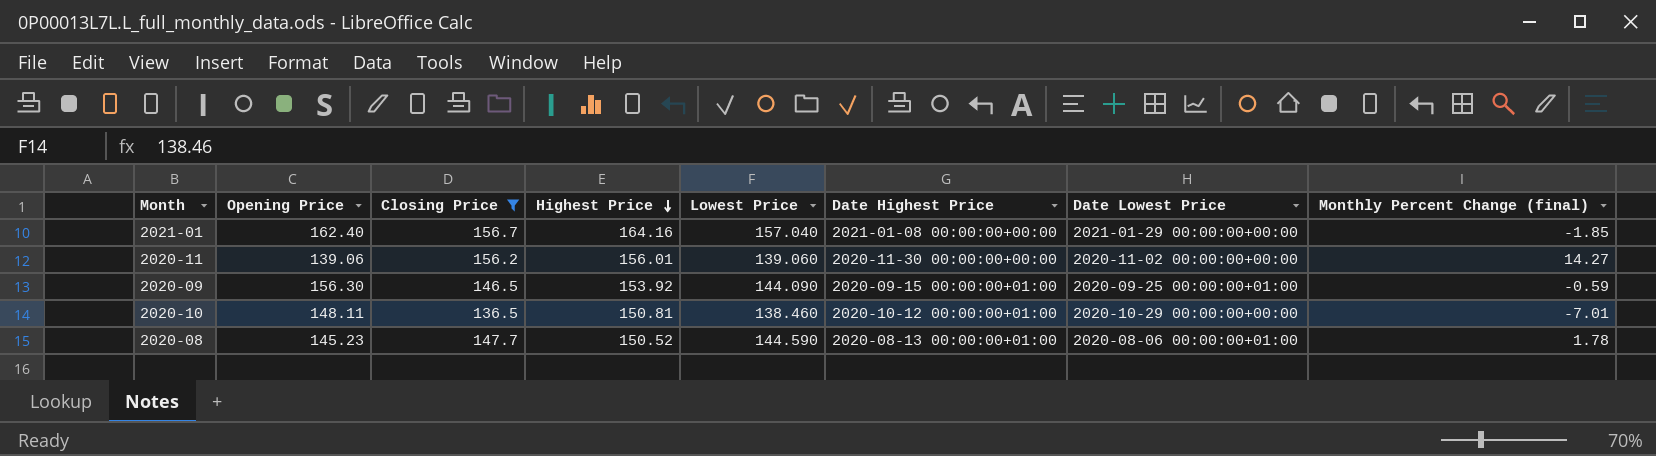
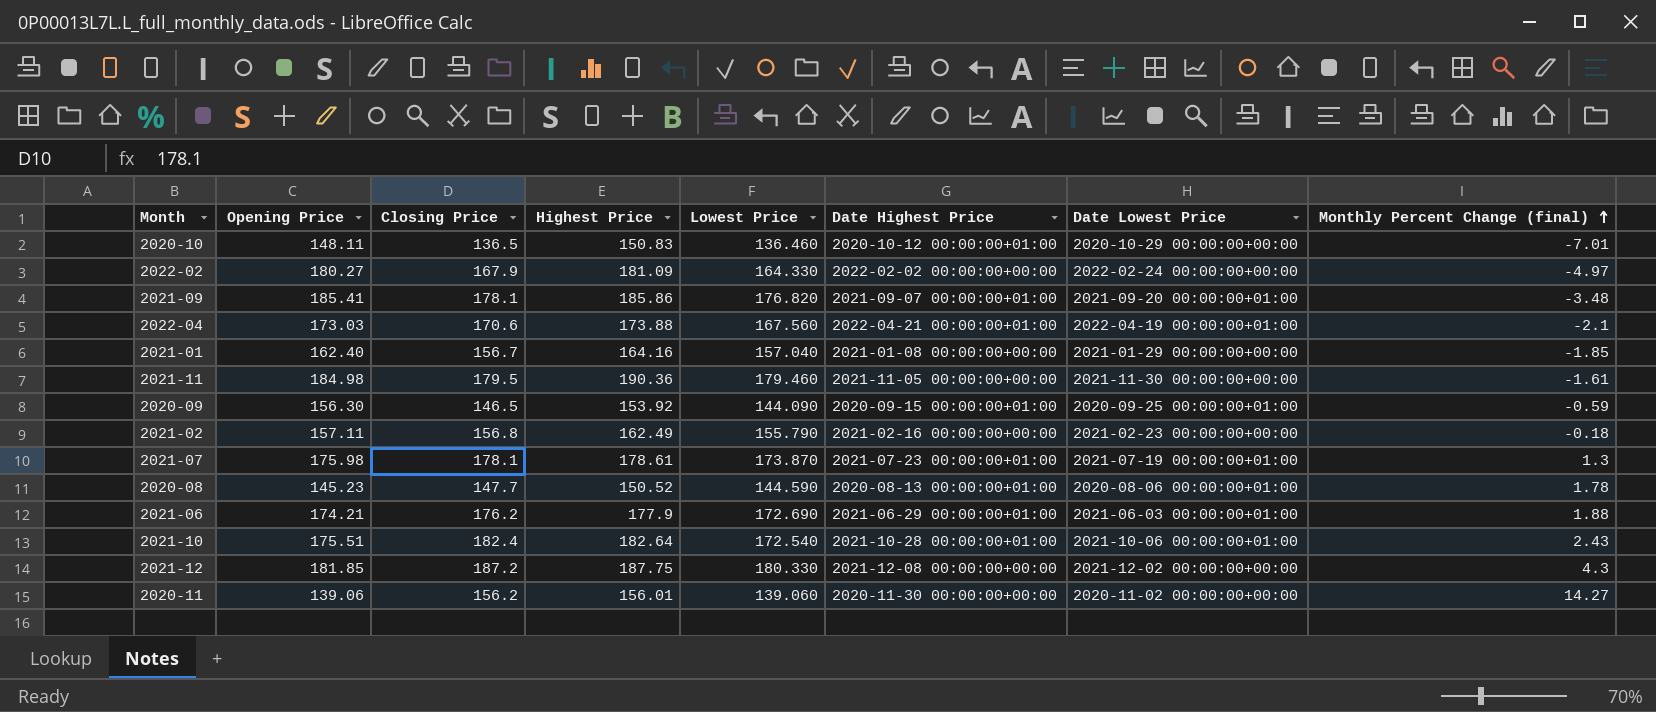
filter: Closing Price <= 156.7 -> none
row order: Highest Price descending -> Monthly Percent Change (final) ascending
2020-10 | Highest Price: 150.81 -> 150.83
2020-10 | Lowest Price: 138.460 -> 136.460

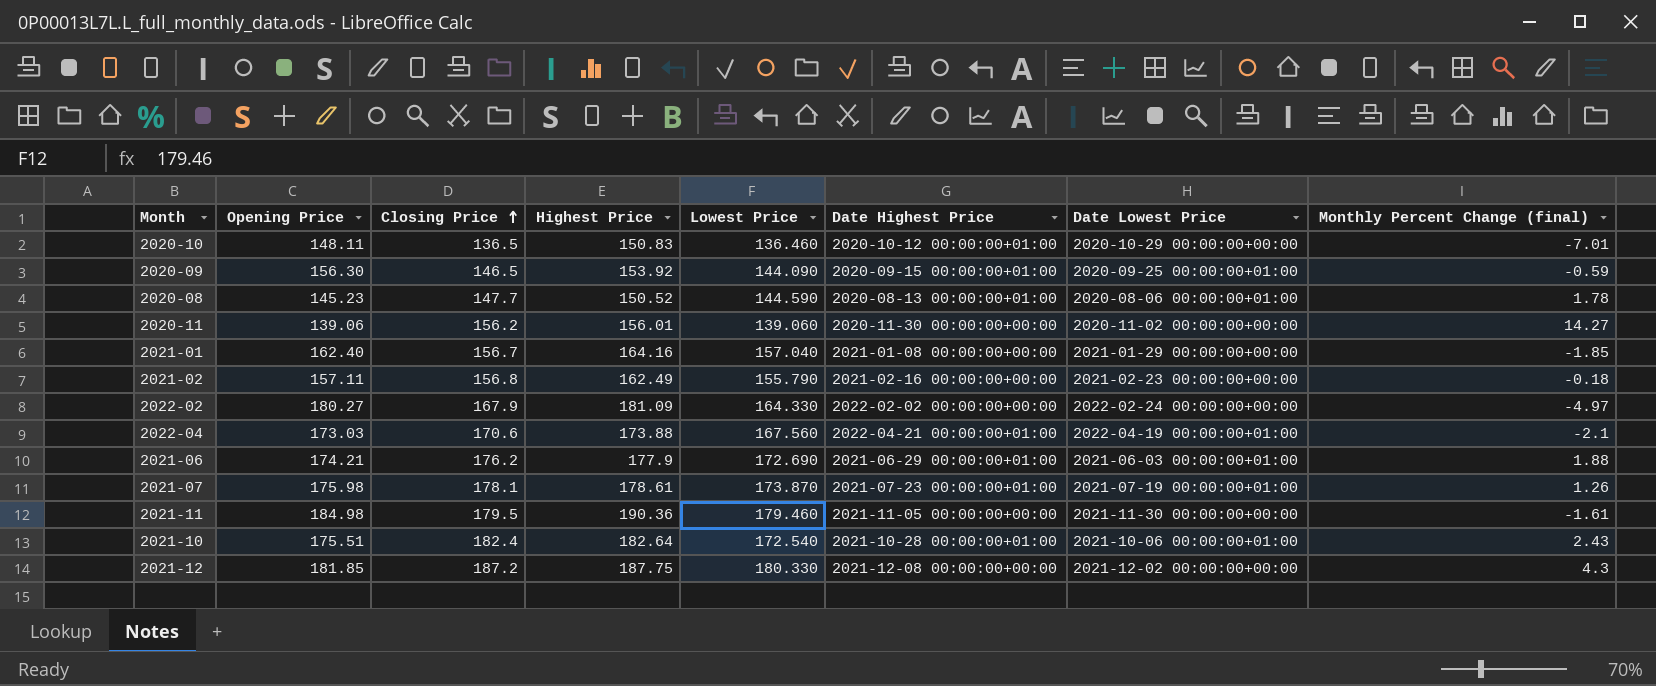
row order: Monthly Percent Change (final) ascending -> Closing Price ascending
row 2021-09: 185.41 | 178.1 | 185.86 | 176.820 | 2021-09-07 00:00:00+01:00 | 2021-09-20 00:00:00+01:00 | -3.48 -> none
2021-07 | Monthly Percent Change (final): 1.3 -> 1.26

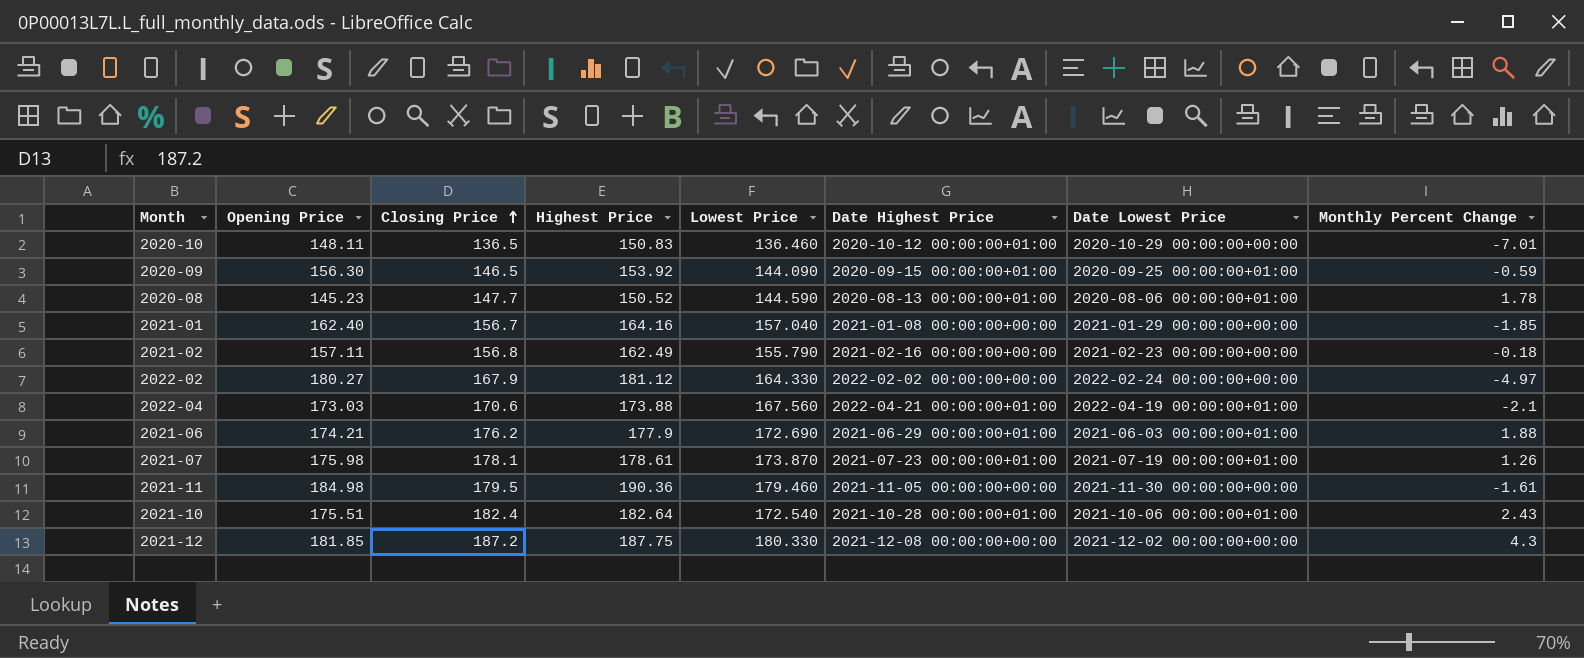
column name: Monthly Percent Change (final) -> Monthly Percent Change
row 2020-11: 139.06 | 156.2 | 156.01 | 139.060 | 2020-11-30 00:00:00+00:00 | 2020-11-02 00:00:00+00:00 | 14.27 -> none
2022-02 | Highest Price: 181.09 -> 181.12

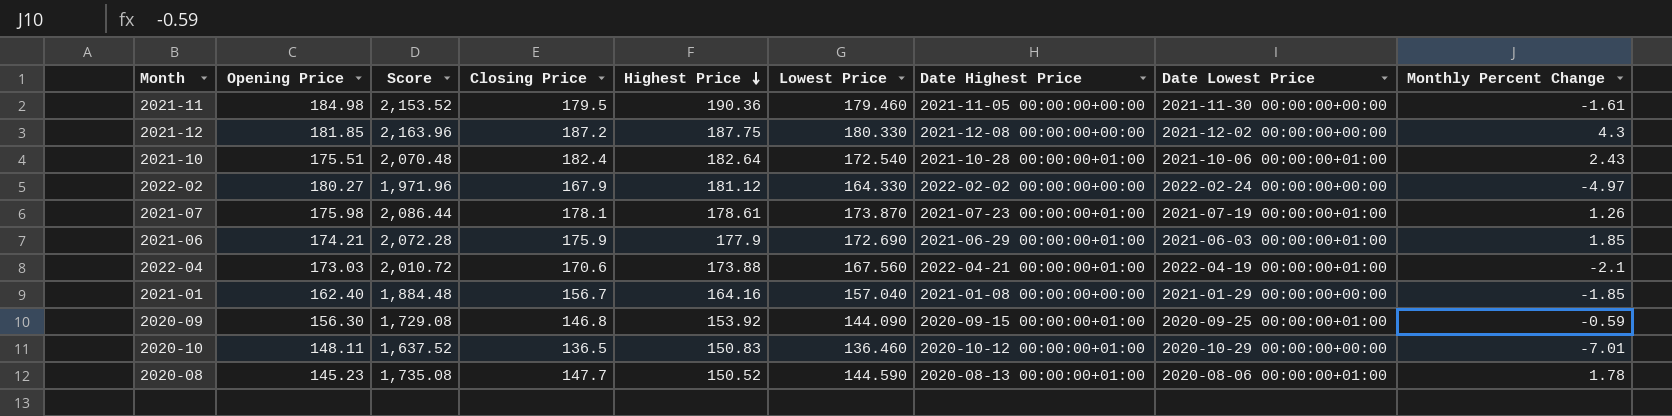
row order: Closing Price ascending -> Highest Price descending
column Score | formula: none -> [Lowest Price] * 12
row 2021-02: 157.11 | 156.8 | 162.49 | 155.790 | 2021-02-16 00:00:00+00:00 | 2021-02-23 00:00:00+00:00 | -0.18 -> none
2021-06 | Closing Price: 176.2 -> 175.9
2021-06 | Monthly Percent Change: 1.88 -> 1.85
2020-09 | Closing Price: 146.5 -> 146.8

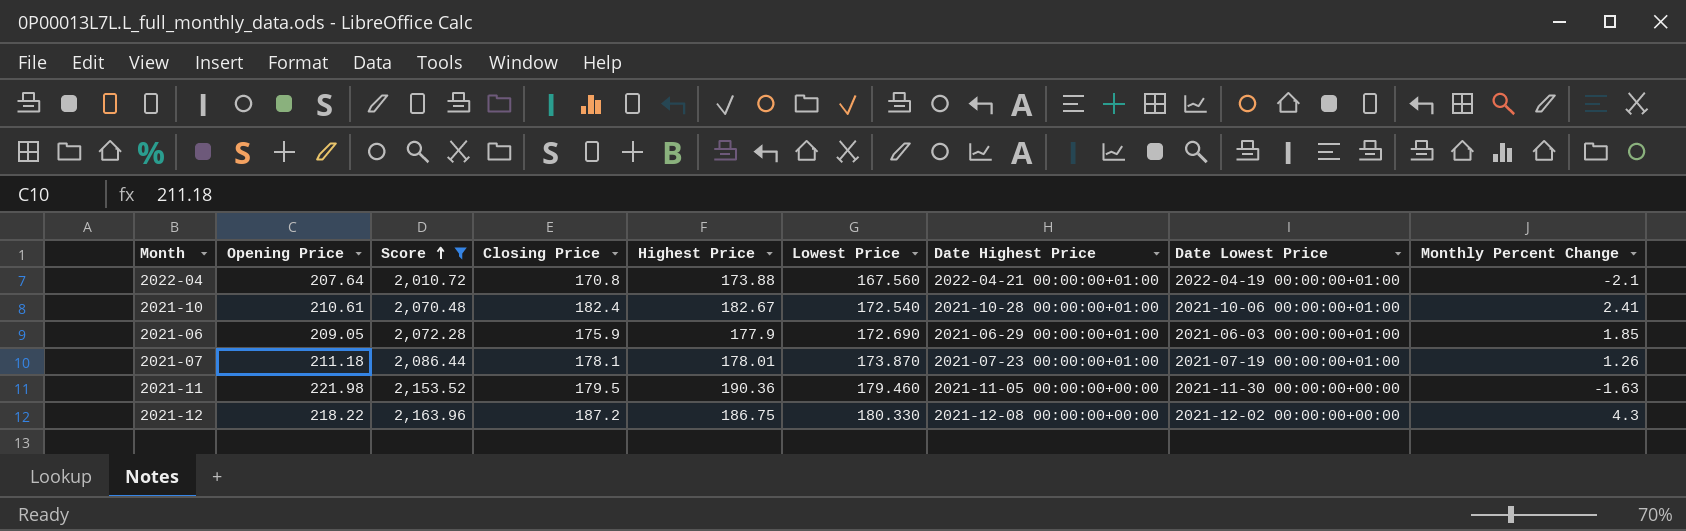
filter: none -> Score >= 2,010.72
row order: Highest Price descending -> Score ascending
2022-04 | Opening Price: 173.03 -> 207.64
2022-04 | Closing Price: 170.6 -> 170.8
2021-10 | Opening Price: 175.51 -> 210.61
2021-10 | Highest Price: 182.64 -> 182.67
2021-10 | Monthly Percent Change: 2.43 -> 2.41
2021-06 | Opening Price: 174.21 -> 209.05
2021-07 | Opening Price: 175.98 -> 211.18
2021-07 | Highest Price: 178.61 -> 178.01
2021-11 | Opening Price: 184.98 -> 221.98
2021-11 | Monthly Percent Change: -1.61 -> -1.63
2021-12 | Opening Price: 181.85 -> 218.22
2021-12 | Highest Price: 187.75 -> 186.75

